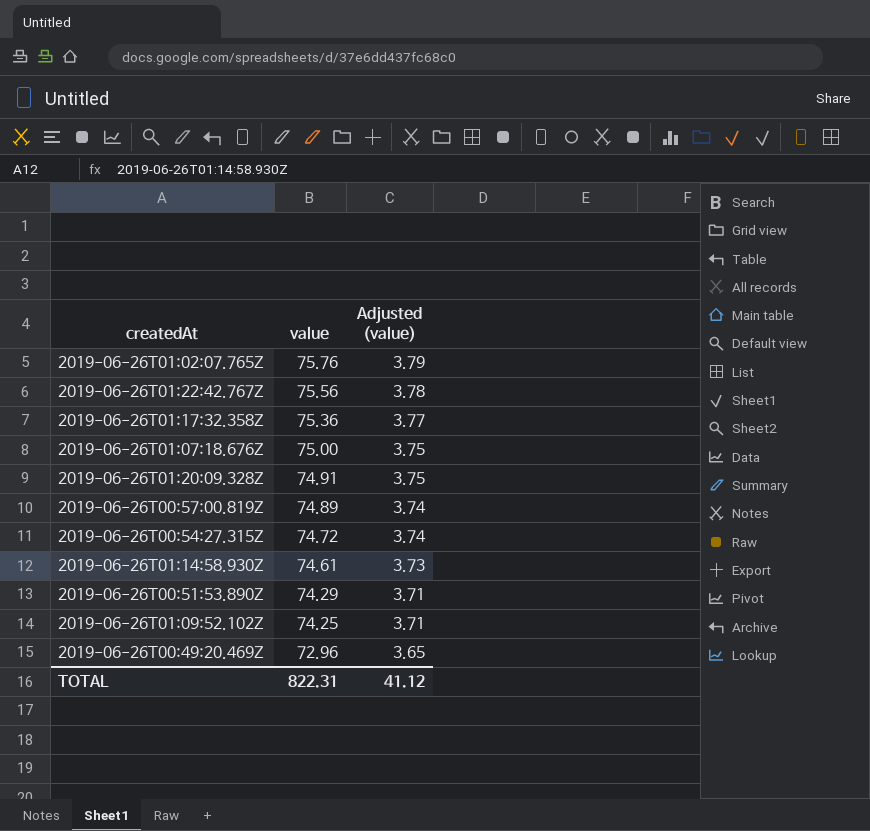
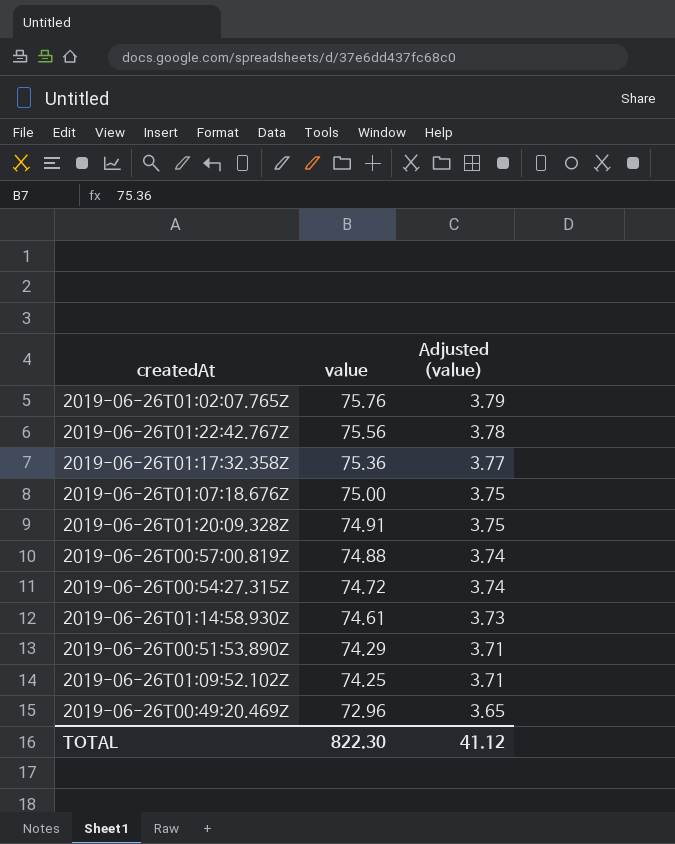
2019-06-26T00:57:00.819Z | value: 74.89 -> 74.88
TOTAL | value: 822.31 -> 822.30

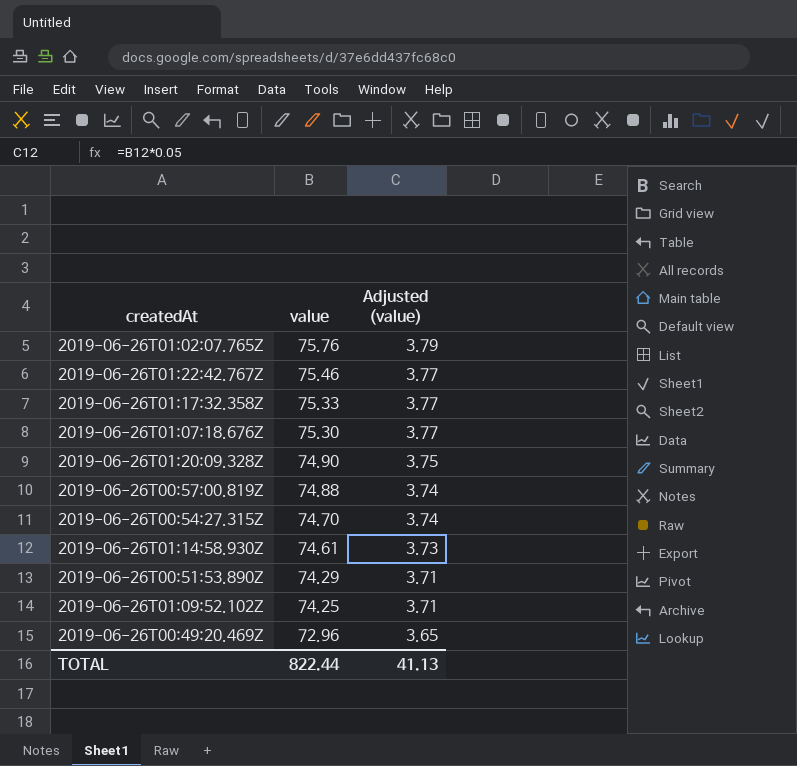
2019-06-26T01:22:42.767Z | value: 75.56 -> 75.46
2019-06-26T01:22:42.767Z | Adjusted (value): 3.78 -> 3.77
2019-06-26T01:17:32.358Z | value: 75.36 -> 75.33
2019-06-26T01:07:18.676Z | value: 75.00 -> 75.30
2019-06-26T01:07:18.676Z | Adjusted (value): 3.75 -> 3.77
2019-06-26T01:20:09.328Z | value: 74.91 -> 74.90
2019-06-26T00:54:27.315Z | value: 74.72 -> 74.70
TOTAL | value: 822.30 -> 822.44
TOTAL | Adjusted (value): 41.12 -> 41.13

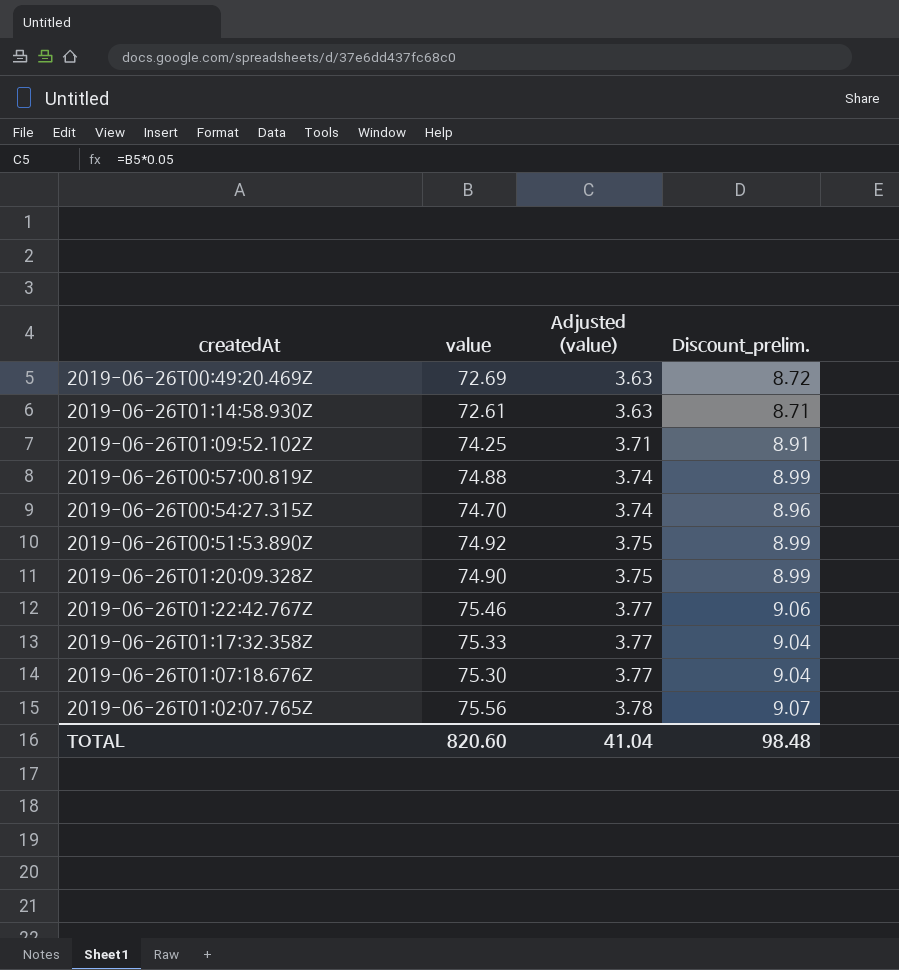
row order: value descending -> Adjusted (value) ascending
column Discount_prelim. | formula: none -> [value] * 0.12
2019-06-26T00:49:20.469Z | value: 72.96 -> 72.69
2019-06-26T00:49:20.469Z | Adjusted (value): 3.65 -> 3.63
2019-06-26T01:14:58.930Z | value: 74.61 -> 72.61
2019-06-26T01:14:58.930Z | Adjusted (value): 3.73 -> 3.63
2019-06-26T00:51:53.890Z | value: 74.29 -> 74.92
2019-06-26T00:51:53.890Z | Adjusted (value): 3.71 -> 3.75
2019-06-26T01:02:07.765Z | value: 75.76 -> 75.56
2019-06-26T01:02:07.765Z | Adjusted (value): 3.79 -> 3.78
TOTAL | value: 822.44 -> 820.60
TOTAL | Adjusted (value): 41.13 -> 41.04

